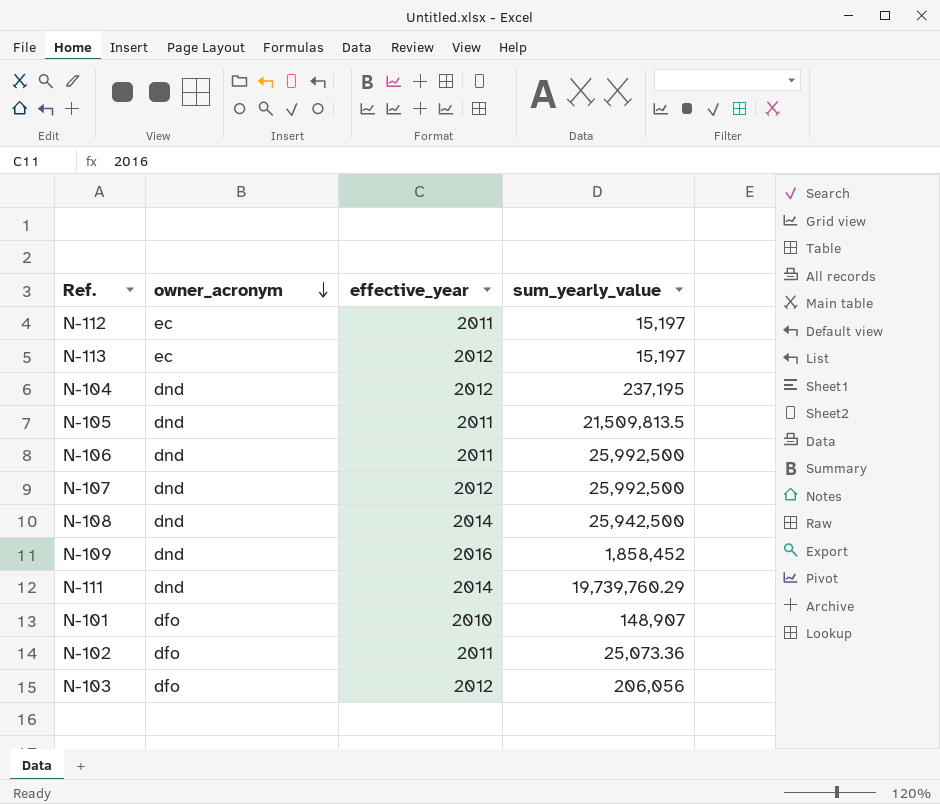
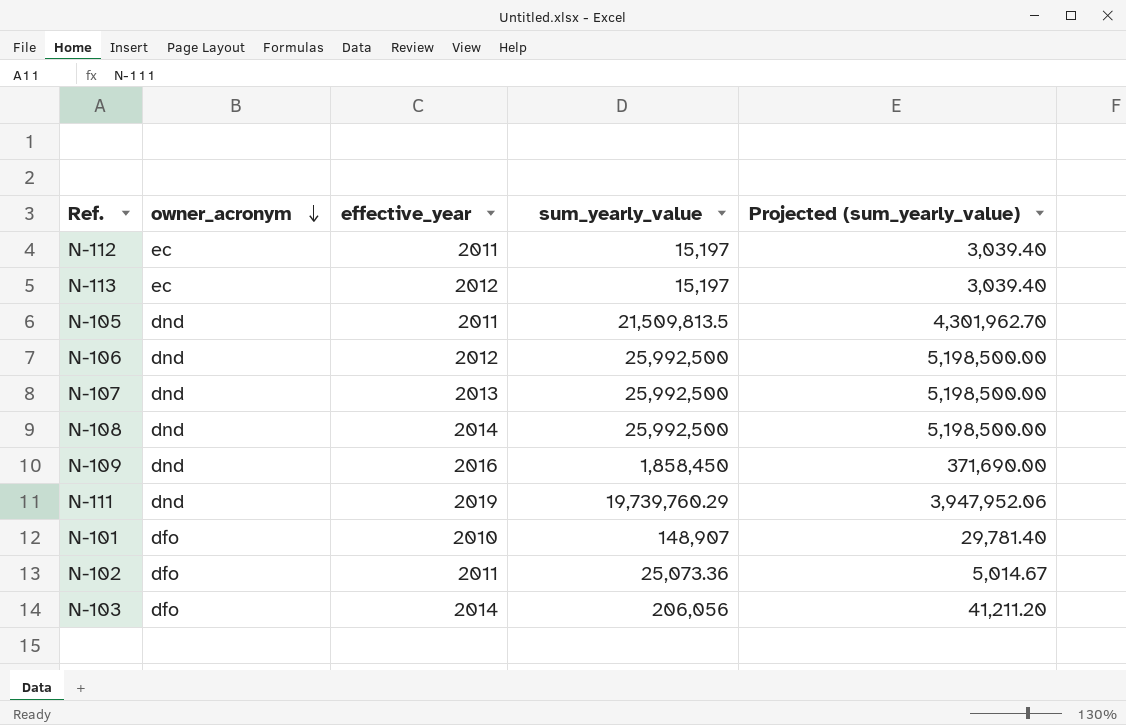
column Projected (sum_yearly_value) | formula: none -> [sum_yearly_value] * 0.2
row N-104: dnd | 2012 | 237,195 -> none
N-106 | effective_year: 2011 -> 2012
N-107 | effective_year: 2012 -> 2013
N-108 | sum_yearly_value: 25,942,500 -> 25,992,500
N-109 | sum_yearly_value: 1,858,452 -> 1,858,450
N-111 | effective_year: 2014 -> 2019
N-103 | effective_year: 2012 -> 2014

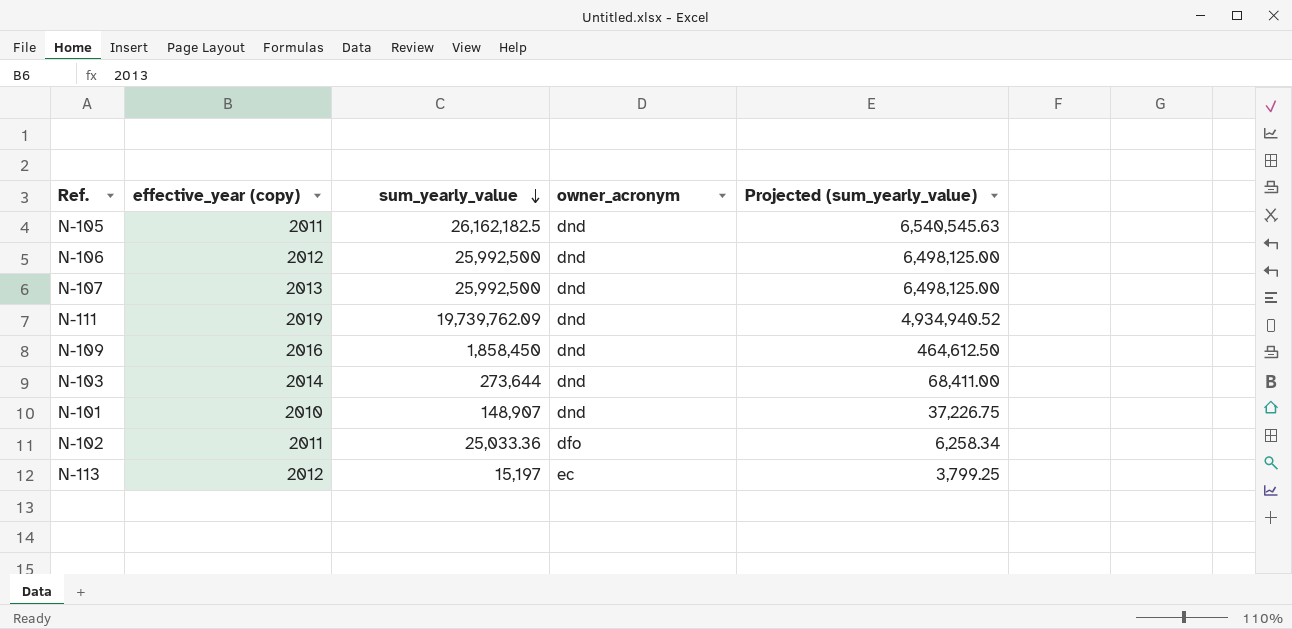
row order: owner_acronym descending -> sum_yearly_value descending
column name: effective_year -> effective_year (copy)
column owner_acronym | position: 2 -> 4
column Projected (sum_yearly_value) | formula: [sum_yearly_value] * 0.2 -> [sum_yearly_value] * 0.25
row N-112: ec | 2011 | 15,197 | 3,039.40 -> none
row N-108: dnd | 2014 | 25,992,500 | 5,198,500.00 -> none
N-105 | sum_yearly_value: 21,509,813.5 -> 26,162,182.5
N-111 | sum_yearly_value: 19,739,760.29 -> 19,739,762.09
N-103 | sum_yearly_value: 206,056 -> 273,644
N-103 | owner_acronym: dfo -> dnd
N-101 | owner_acronym: dfo -> dnd
N-102 | sum_yearly_value: 25,073.36 -> 25,033.36

